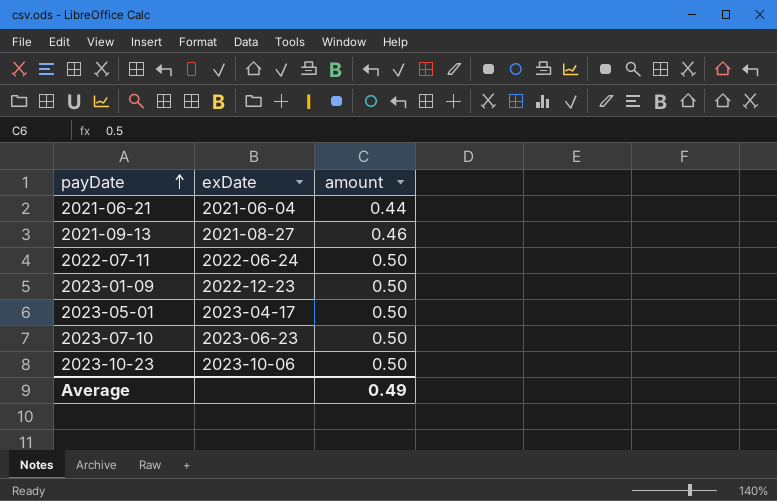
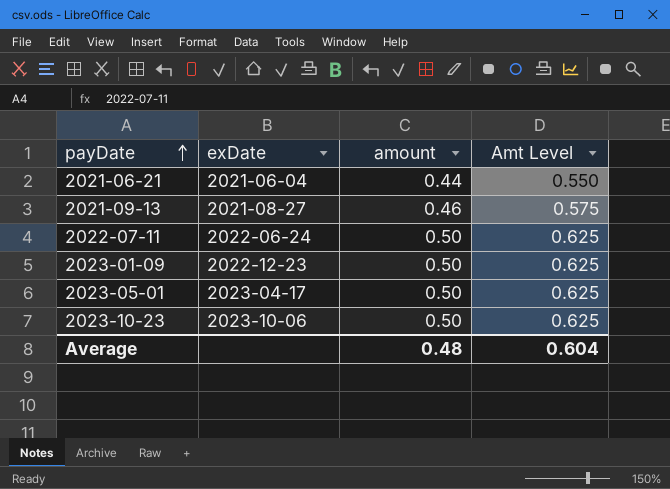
column Amt Level | formula: none -> [amount] * 1.25
row 2023-07-10: 2023-06-23 | 0.50 -> none
Average | amount: 0.49 -> 0.48

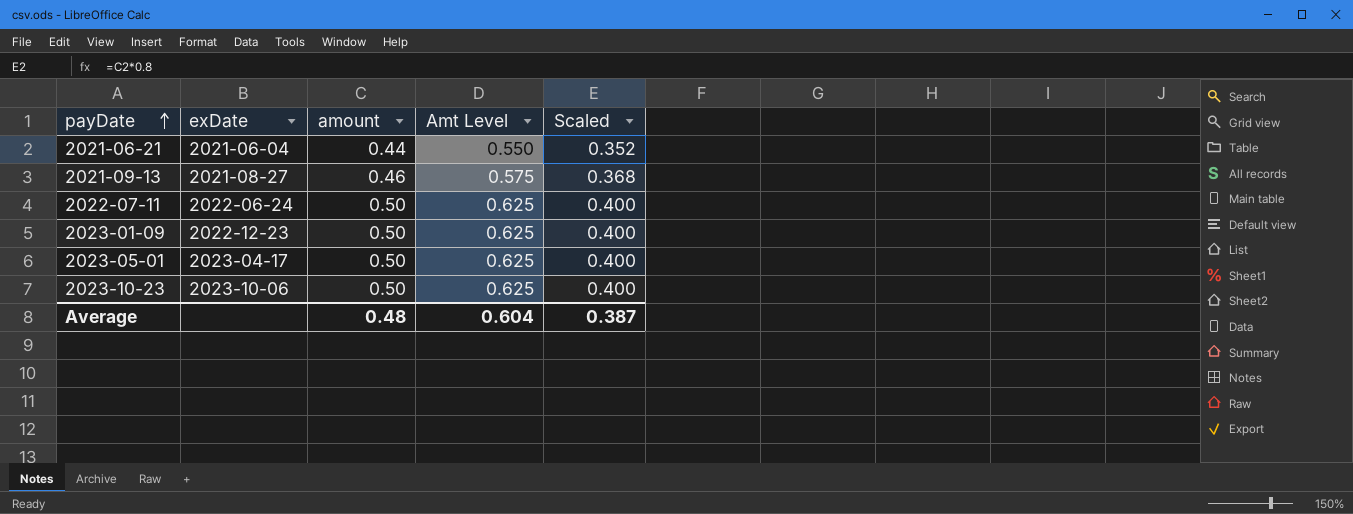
column Scaled | formula: none -> [amount] * 0.8

